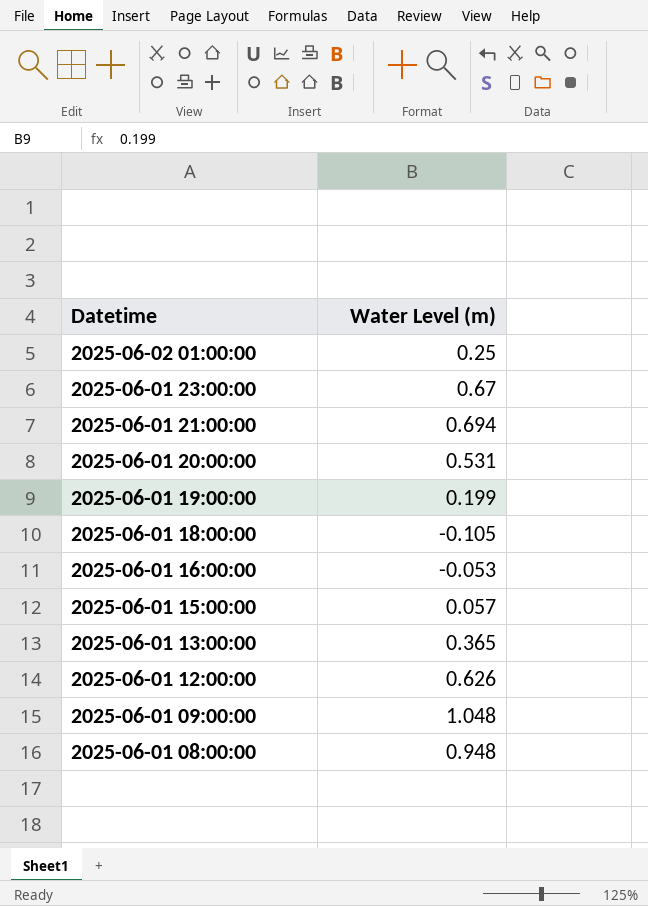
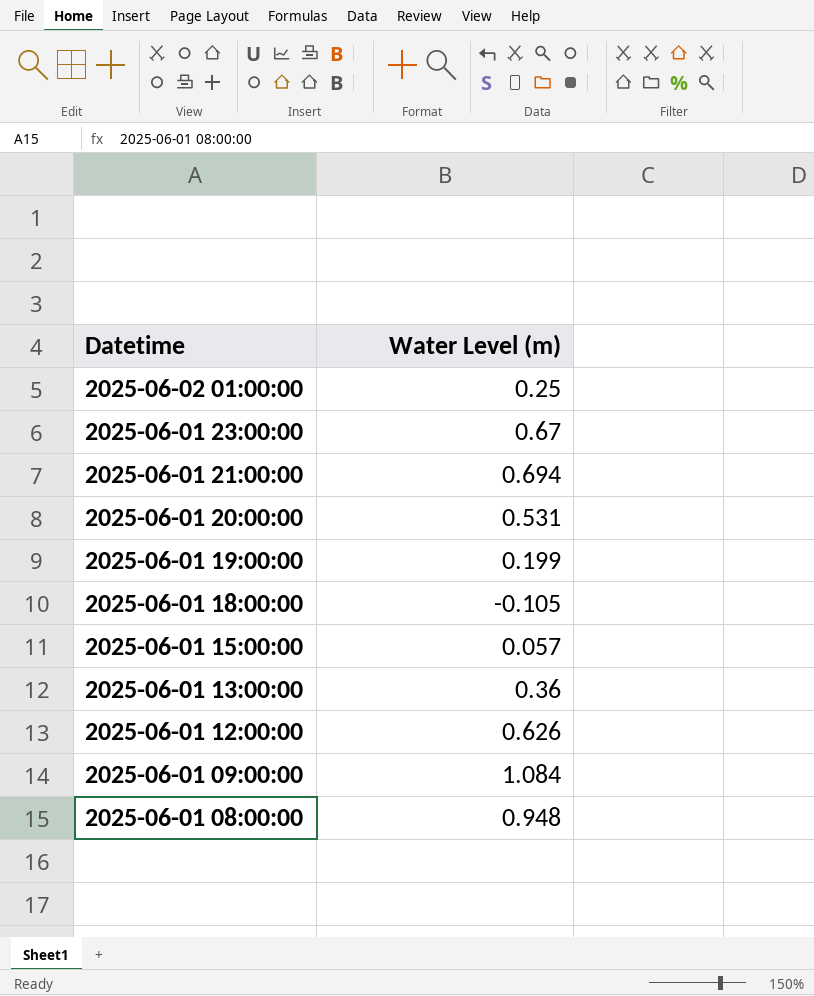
row 2025-06-01 16:00:00: -0.053 -> none
2025-06-01 13:00:00 | Water Level (m): 0.365 -> 0.36
2025-06-01 09:00:00 | Water Level (m): 1.048 -> 1.084

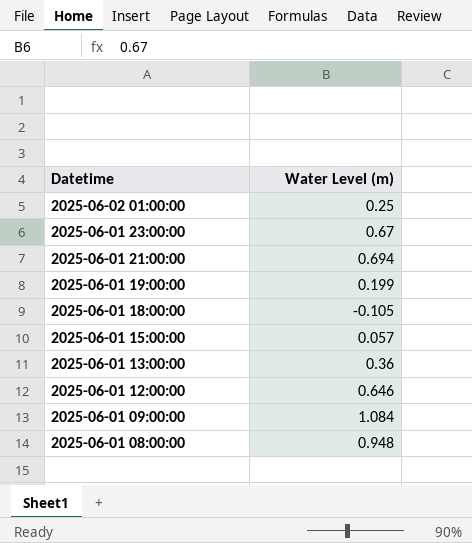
row 2025-06-01 20:00:00: 0.531 -> none
2025-06-01 12:00:00 | Water Level (m): 0.626 -> 0.646

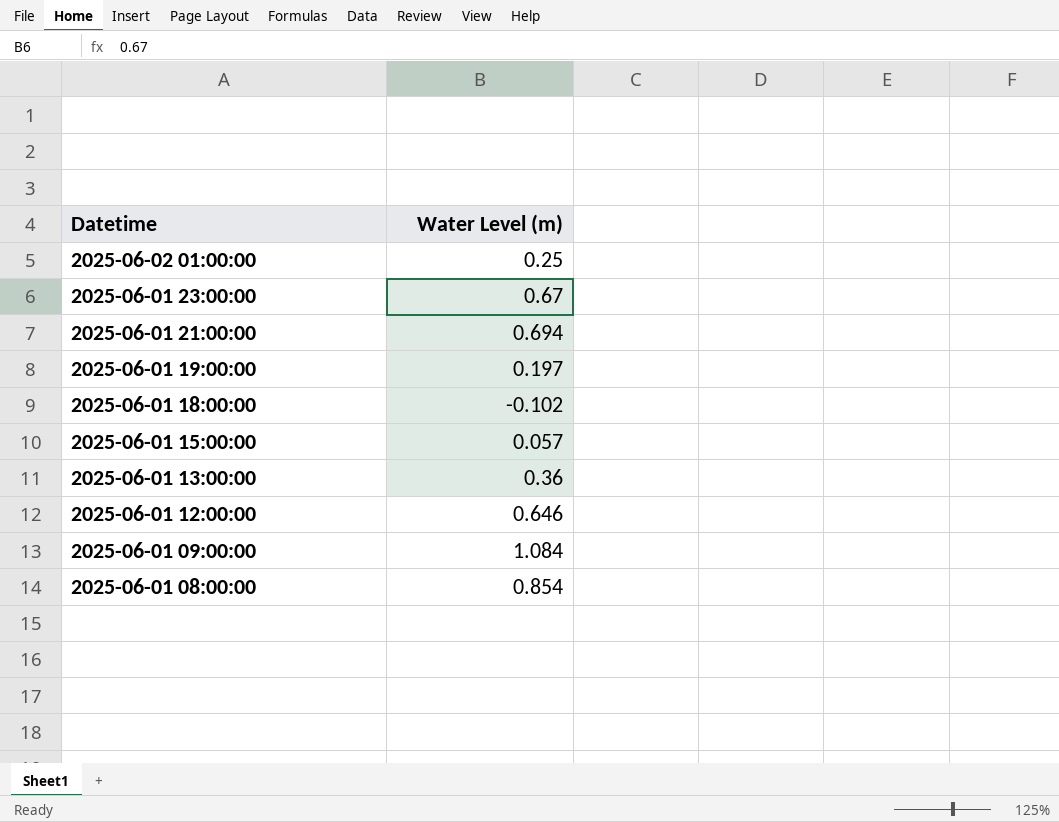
2025-06-01 19:00:00 | Water Level (m): 0.199 -> 0.197
2025-06-01 18:00:00 | Water Level (m): -0.105 -> -0.102
2025-06-01 08:00:00 | Water Level (m): 0.948 -> 0.854

